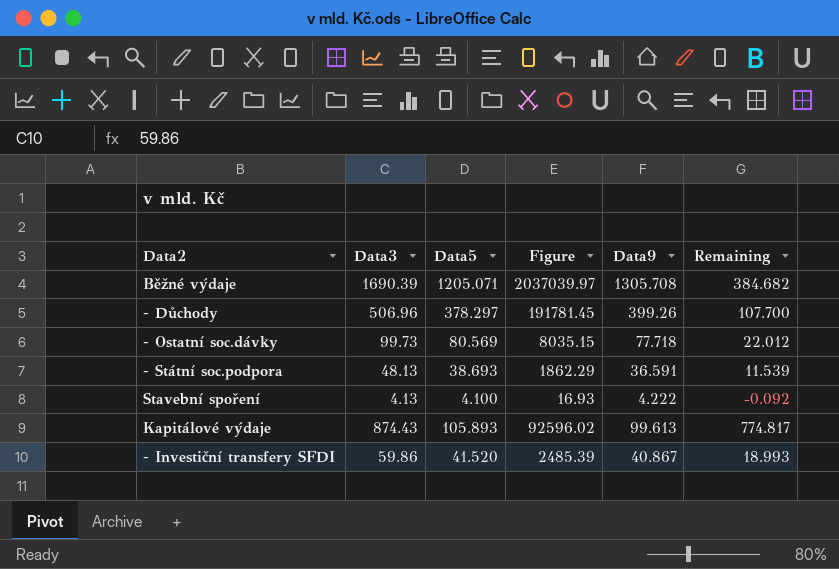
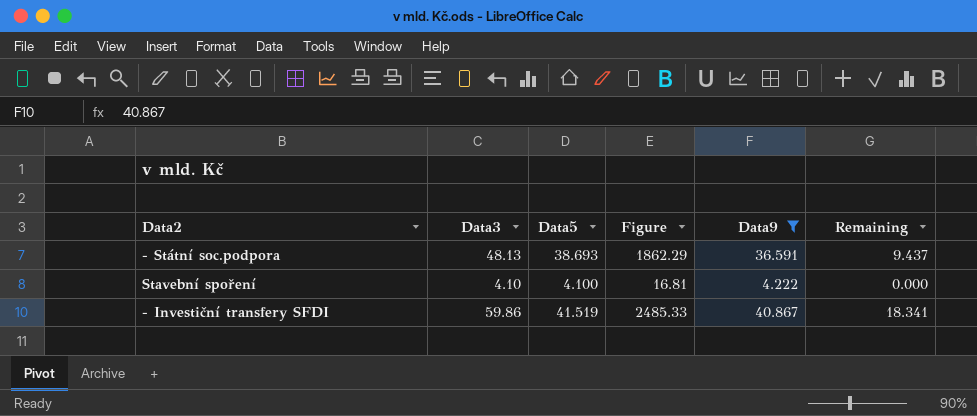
filter: none -> Data9 <= 40.867
column Remaining | formula: [Data3] - [Data9] -> [Data3] - [Data5]
Stavební spoření | Data3: 4.13 -> 4.10
Stavební spoření | Figure: 16.93 -> 16.81
- Investiční transfery SFDI | Data5: 41.520 -> 41.519
- Investiční transfery SFDI | Figure: 2485.39 -> 2485.33

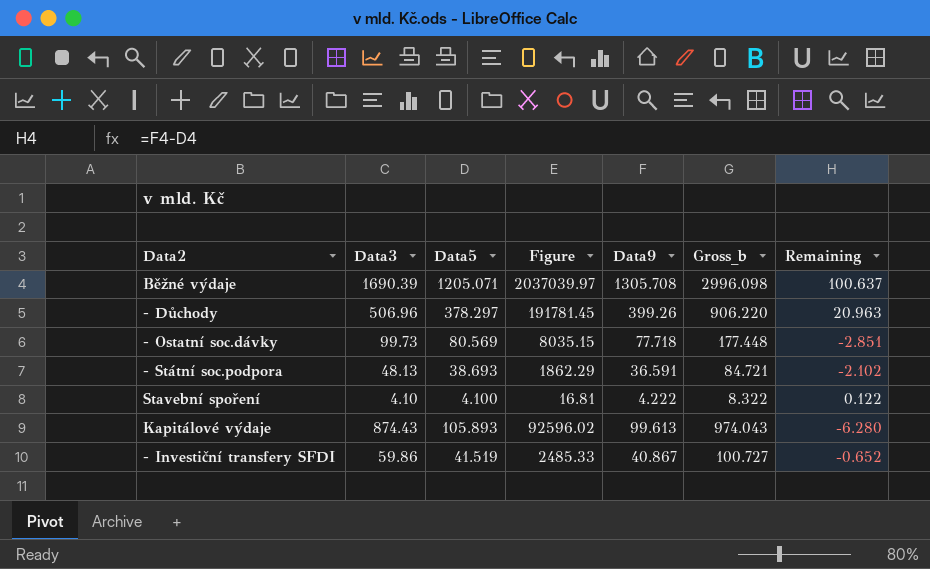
filter: Data9 <= 40.867 -> none
column Gross_b | formula: none -> [Data3] + [Data9]
column Remaining | formula: [Data3] - [Data5] -> [Data9] - [Data5]

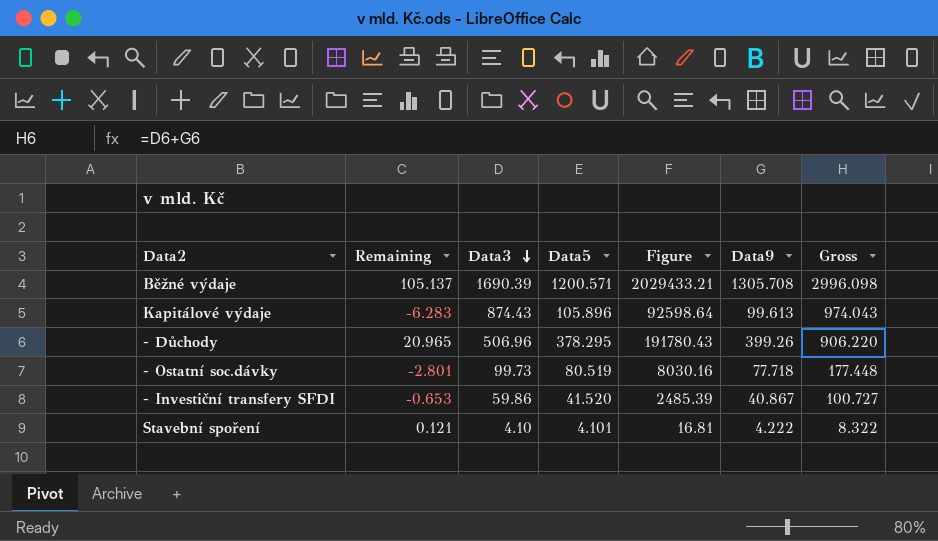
row order: none -> Data3 descending
column Remaining | position: 7 -> 2
column name: Gross_b -> Gross
row - Státní soc.podpora: 48.13 | 38.693 | 1862.29 | 36.591 | 84.721 | -2.102 -> none
Běžné výdaje | Remaining: 100.637 -> 105.137
Běžné výdaje | Data5: 1205.071 -> 1200.571
Běžné výdaje | Figure: 2037039.97 -> 2029433.21
Kapitálové výdaje | Remaining: -6.280 -> -6.283
Kapitálové výdaje | Data5: 105.893 -> 105.896
Kapitálové výdaje | Figure: 92596.02 -> 92598.64
- Důchody | Remaining: 20.963 -> 20.965
- Důchody | Data5: 378.297 -> 378.295
- Důchody | Figure: 191781.45 -> 191780.43
- Ostatní soc.dávky | Remaining: -2.851 -> -2.801
- Ostatní soc.dávky | Data5: 80.569 -> 80.519
- Ostatní soc.dávky | Figure: 8035.15 -> 8030.16
- Investiční transfery SFDI | Remaining: -0.652 -> -0.653
- Investiční transfery SFDI | Data5: 41.519 -> 41.520
- Investiční transfery SFDI | Figure: 2485.33 -> 2485.39
Stavební spoření | Remaining: 0.122 -> 0.121
Stavební spoření | Data5: 4.100 -> 4.101

